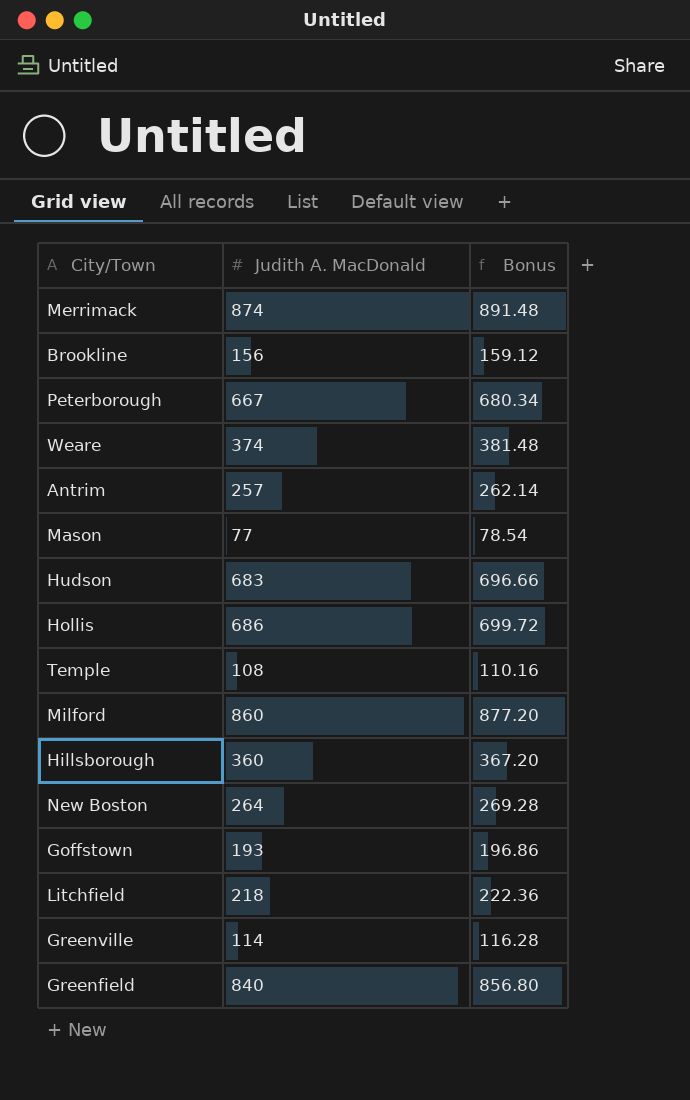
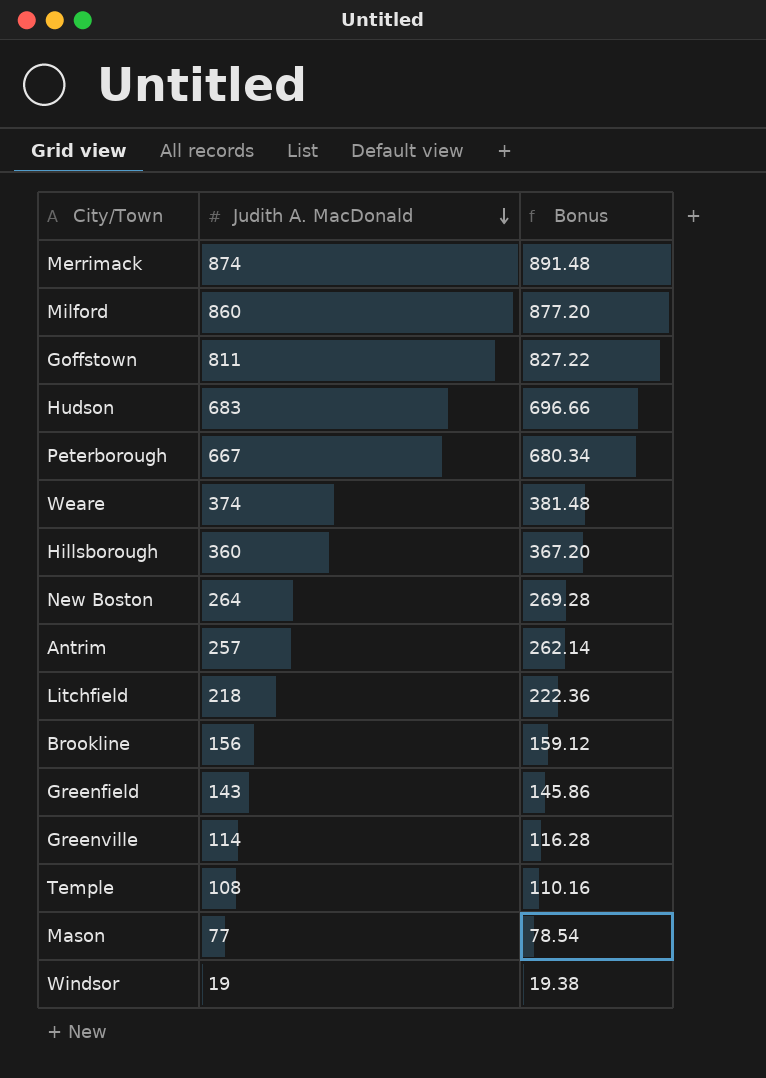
row order: none -> Judith A. MacDonald descending
row Hollis: 686 | 699.72 -> none
Goffstown | Judith A. MacDonald: 193 -> 811
Goffstown | Bonus: 196.86 -> 827.22
Greenfield | Judith A. MacDonald: 840 -> 143
Greenfield | Bonus: 856.80 -> 145.86
row Windsor: none -> 19 | 19.38

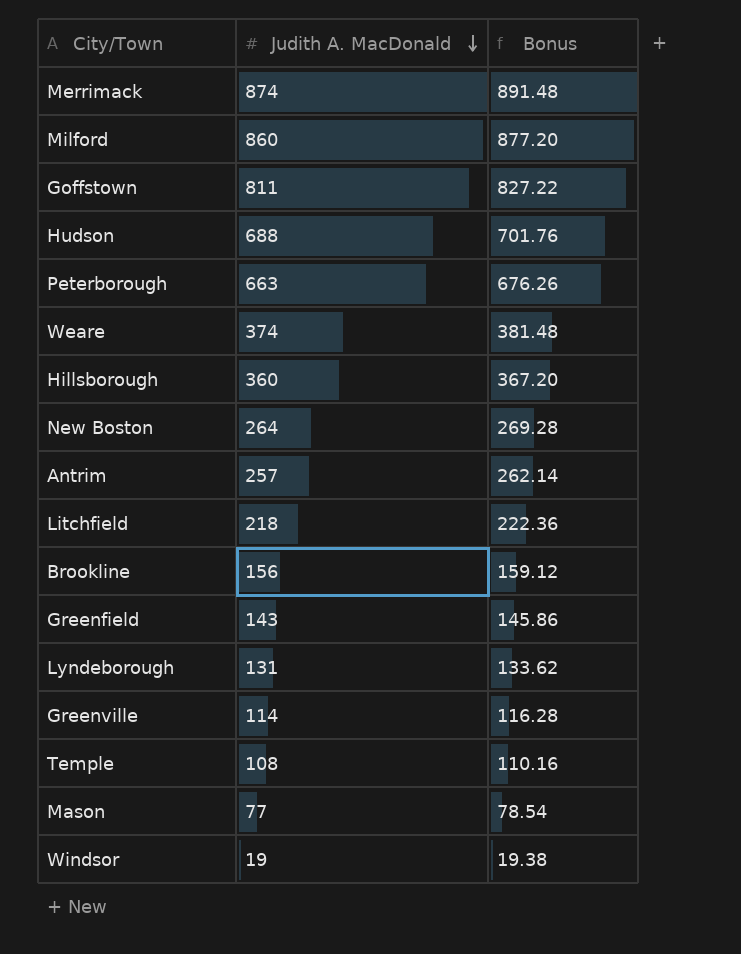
Hudson | Judith A. MacDonald: 683 -> 688
Hudson | Bonus: 696.66 -> 701.76
Peterborough | Judith A. MacDonald: 667 -> 663
Peterborough | Bonus: 680.34 -> 676.26
row Lyndeborough: none -> 131 | 133.62

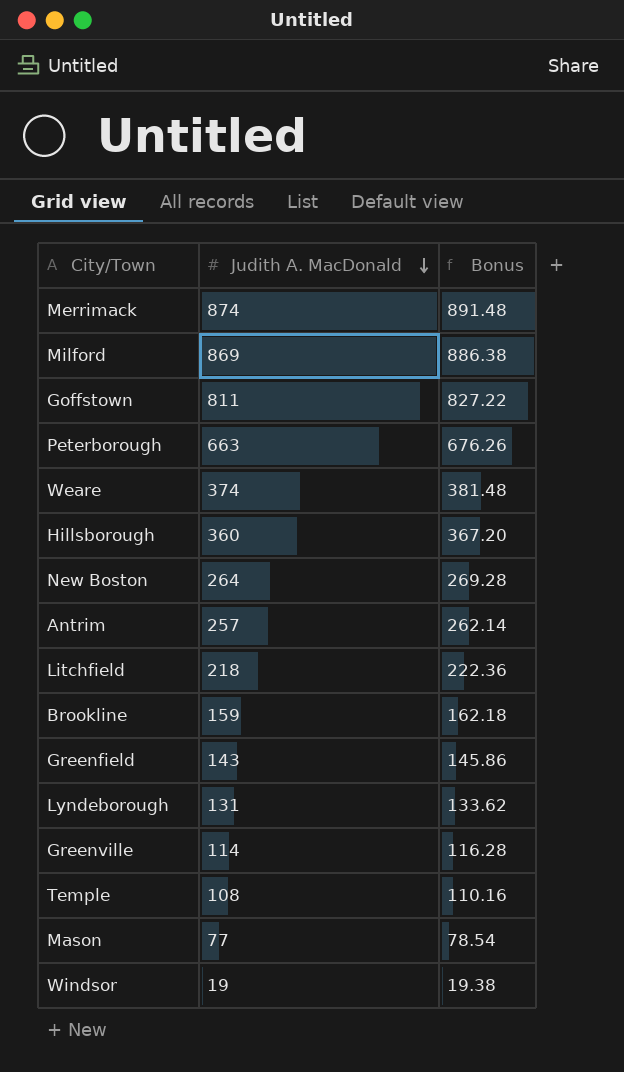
row Hudson: 688 | 701.76 -> none
Milford | Judith A. MacDonald: 860 -> 869
Milford | Bonus: 877.20 -> 886.38
Brookline | Judith A. MacDonald: 156 -> 159
Brookline | Bonus: 159.12 -> 162.18

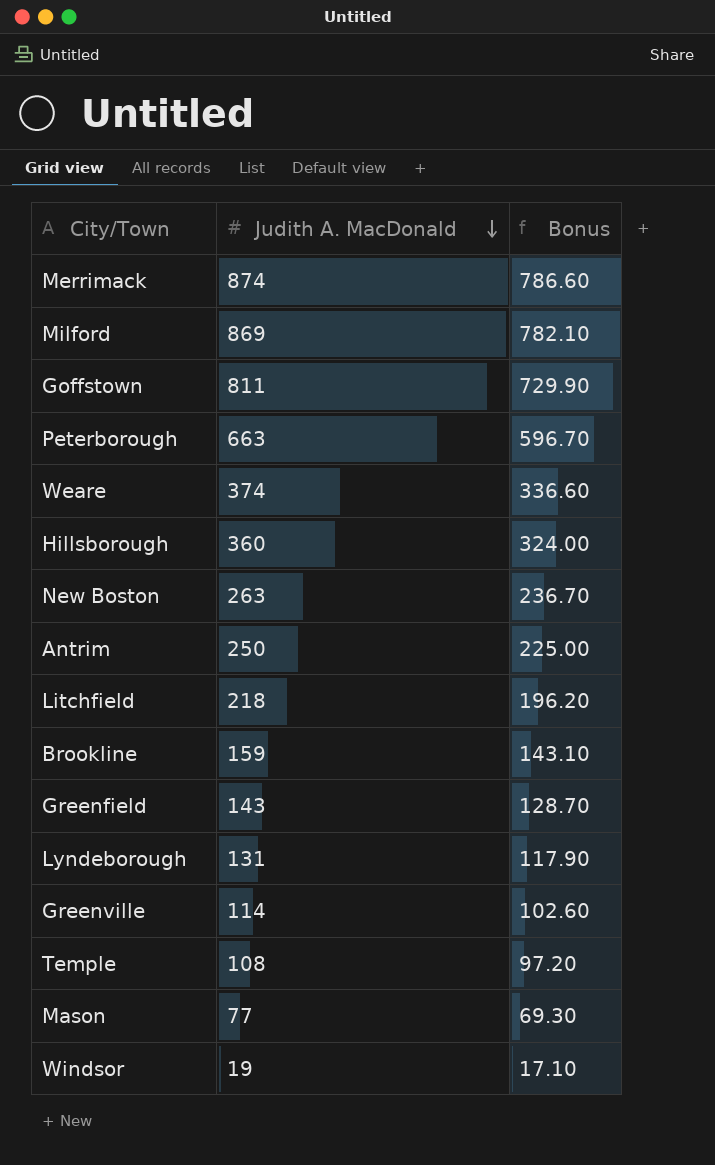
column Bonus | formula: [Judith A. MacDonald] * 1.02 -> [Judith A. MacDonald] * 0.9
New Boston | Judith A. MacDonald: 264 -> 263
Antrim | Judith A. MacDonald: 257 -> 250

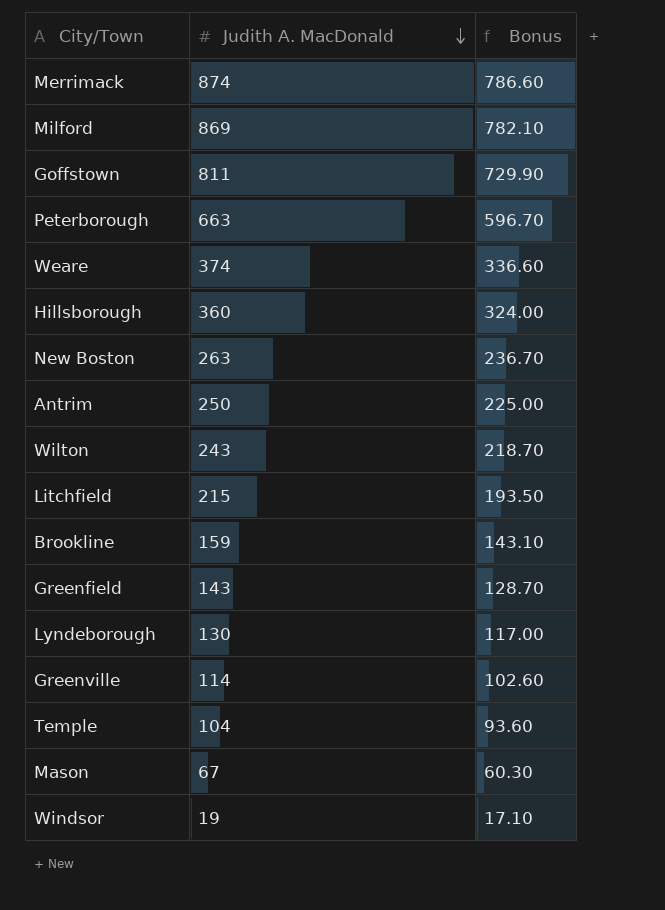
row Wilton: none -> 243 | 218.70
Litchfield | Judith A. MacDonald: 218 -> 215
Litchfield | Bonus: 196.20 -> 193.50
Lyndeborough | Judith A. MacDonald: 131 -> 130
Lyndeborough | Bonus: 117.90 -> 117.00
Temple | Judith A. MacDonald: 108 -> 104
Temple | Bonus: 97.20 -> 93.60
Mason | Judith A. MacDonald: 77 -> 67
Mason | Bonus: 69.30 -> 60.30

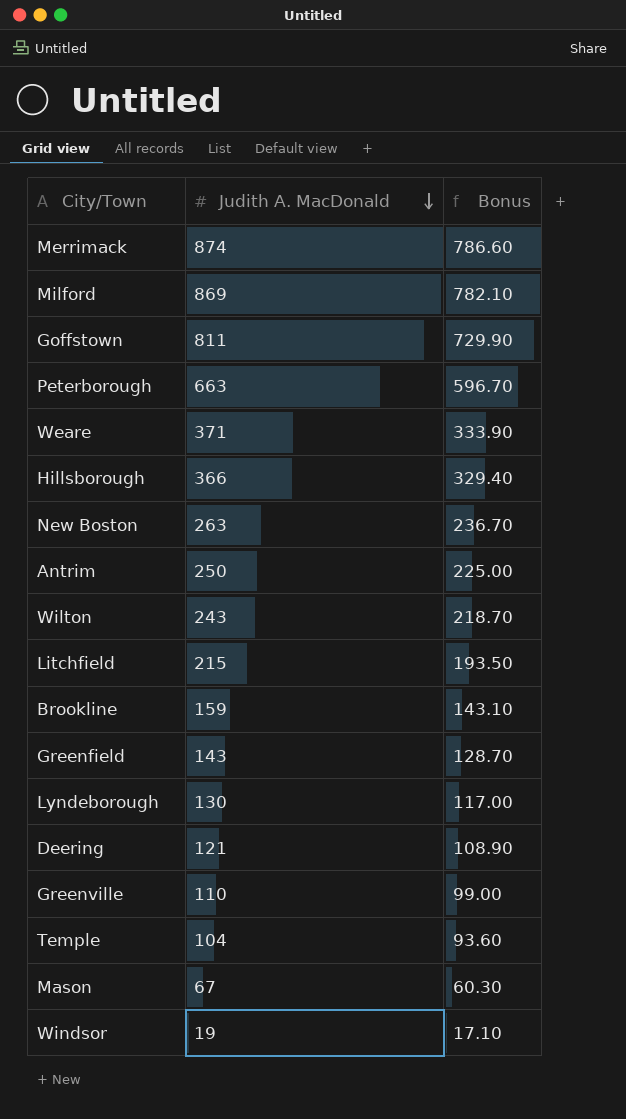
Weare | Judith A. MacDonald: 374 -> 371
Weare | Bonus: 336.60 -> 333.90
Hillsborough | Judith A. MacDonald: 360 -> 366
Hillsborough | Bonus: 324.00 -> 329.40
row Deering: none -> 121 | 108.90
Greenville | Judith A. MacDonald: 114 -> 110
Greenville | Bonus: 102.60 -> 99.00

